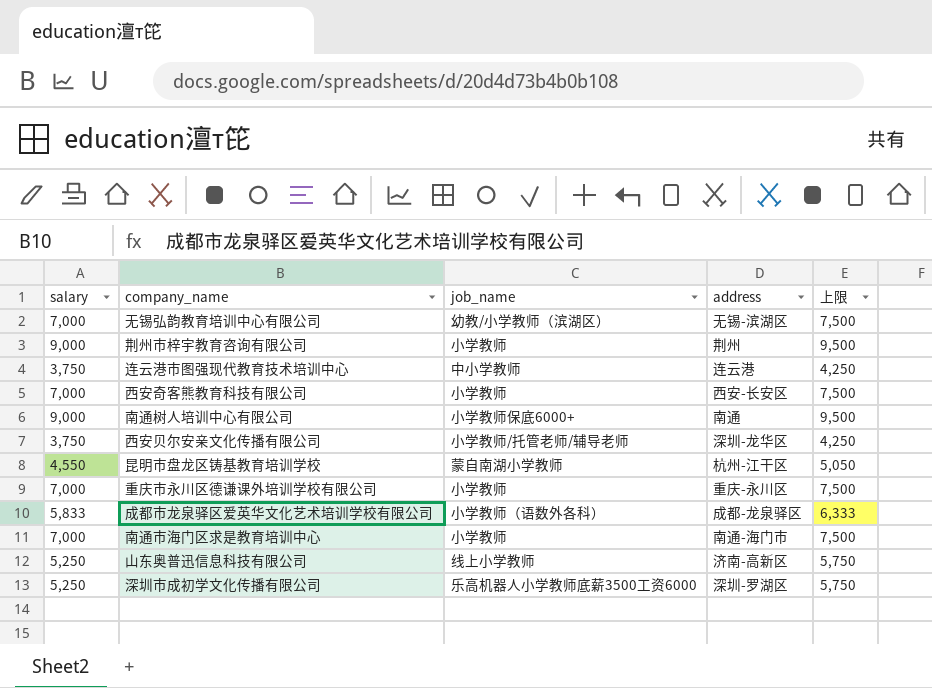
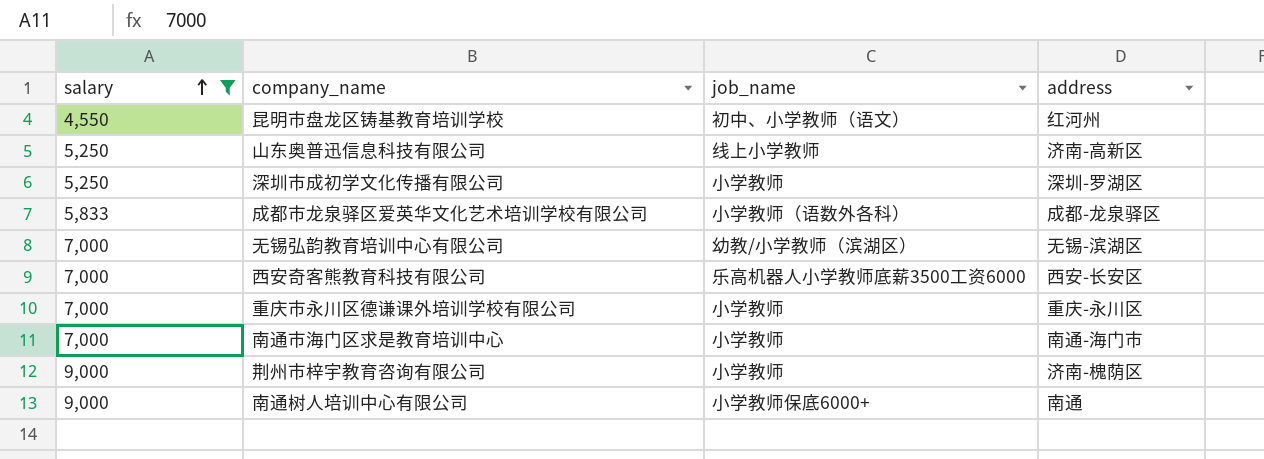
filter: none -> salary != 3,750
row order: none -> salary ascending
column 上限 | formula: [salary] + 500 -> none
昆明市盘龙区铸基教育培训学校 | job_name: 蒙自南湖小学教师 -> 初中、小学教师（语文）
昆明市盘龙区铸基教育培训学校 | address: 杭州-江干区 -> 红河州
深圳市成初学文化传播有限公司 | job_name: 乐高机器人小学教师底薪3500工资6000 -> 小学教师
西安奇客熊教育科技有限公司 | job_name: 小学教师 -> 乐高机器人小学教师底薪3500工资6000
荆州市梓宇教育咨询有限公司 | address: 荆州 -> 济南-槐荫区

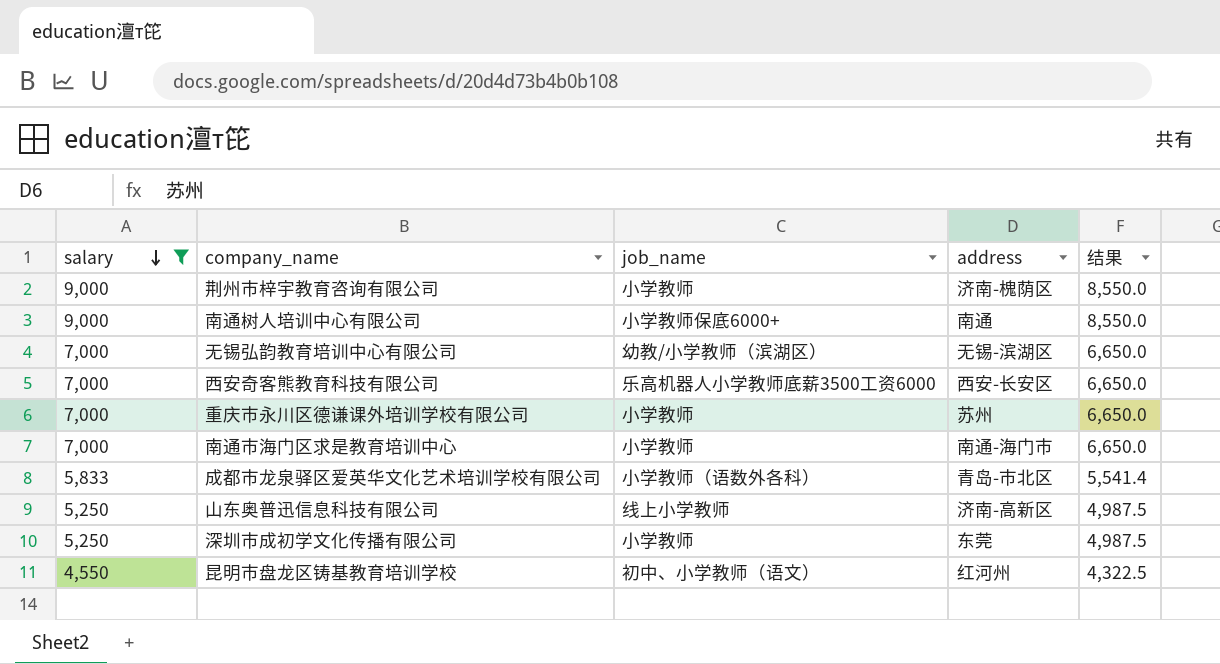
row order: salary ascending -> salary descending
column 结果 | formula: none -> [salary] * 0.95
重庆市永川区德谦课外培训学校有限公司 | address: 重庆-永川区 -> 苏州
成都市龙泉驿区爱英华文化艺术培训学校有限公司 | address: 成都-龙泉驿区 -> 青岛-市北区
深圳市成初学文化传播有限公司 | address: 深圳-罗湖区 -> 东莞

